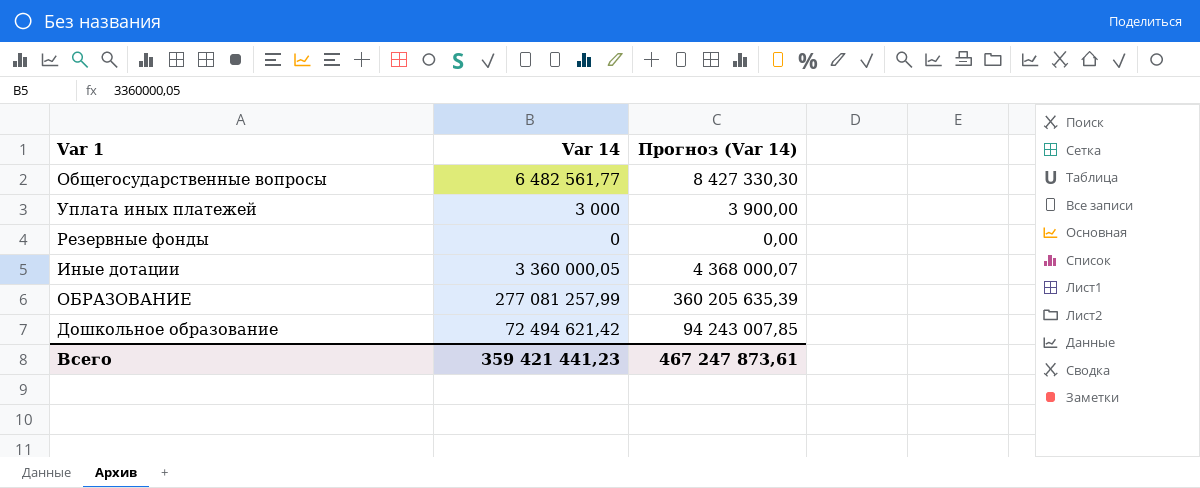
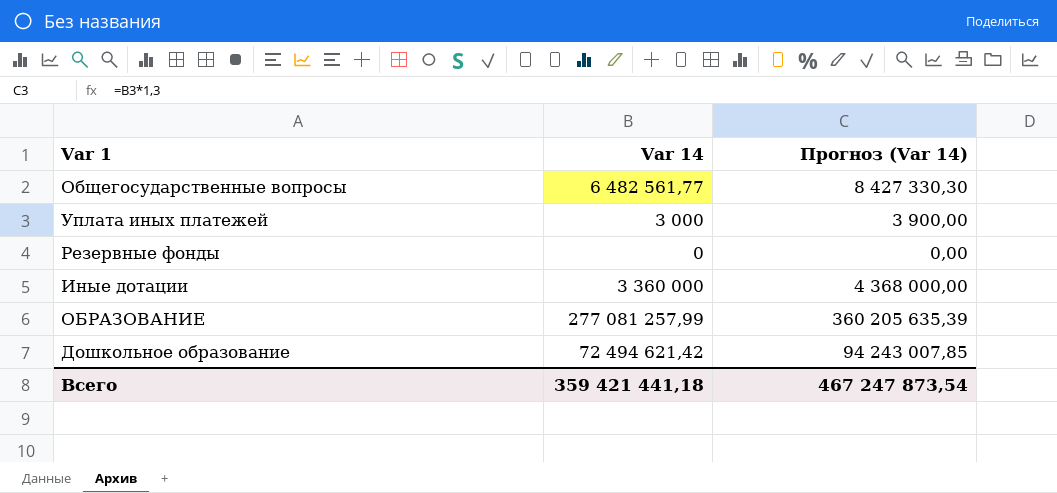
Иные дотации | Var 14: 3 360 000,05 -> 3 360 000
Иные дотации | Прогноз (Var 14): 4 368 000,07 -> 4 368 000,00
Всего | Var 14: 359 421 441,23 -> 359 421 441,18
Всего | Прогноз (Var 14): 467 247 873,61 -> 467 247 873,54

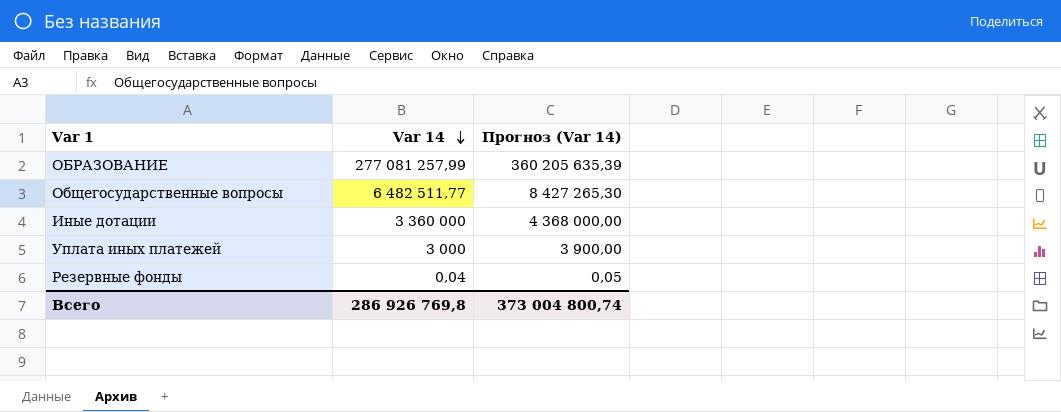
row order: none -> Var 14 descending
row Дошкольное образование: 72 494 621,42 | 94 243 007,85 -> none
Общегосударственные вопросы | Var 14: 6 482 561,77 -> 6 482 511,77
Общегосударственные вопросы | Прогноз (Var 14): 8 427 330,30 -> 8 427 265,30
Резервные фонды | Var 14: 0 -> 0,04
Резервные фонды | Прогноз (Var 14): 0,00 -> 0,05
Всего | Var 14: 359 421 441,18 -> 286 926 769,8
Всего | Прогноз (Var 14): 467 247 873,54 -> 373 004 800,74

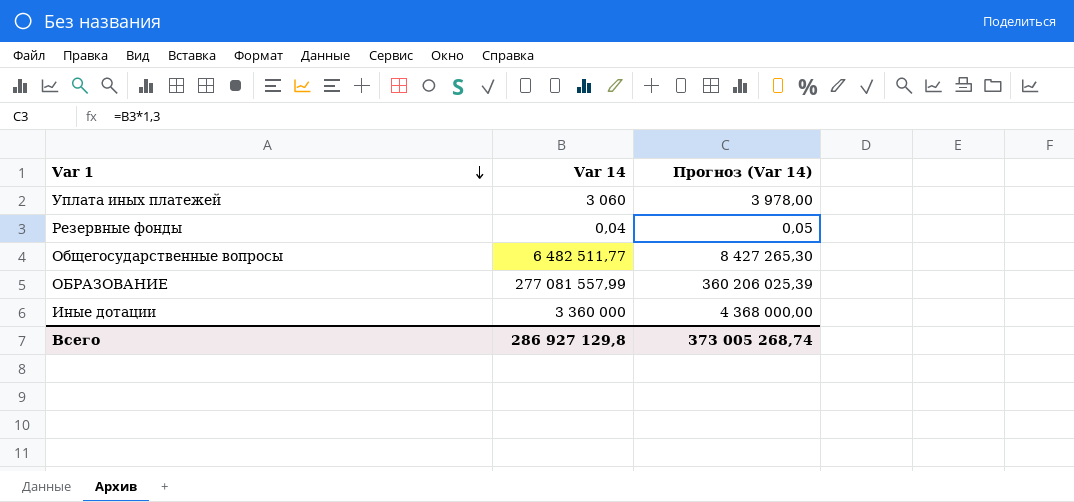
row order: Var 14 descending -> Var 1 descending
Уплата иных платежей | Var 14: 3 000 -> 3 060
Уплата иных платежей | Прогноз (Var 14): 3 900,00 -> 3 978,00
ОБРАЗОВАНИЕ | Var 14: 277 081 257,99 -> 277 081 557,99
ОБРАЗОВАНИЕ | Прогноз (Var 14): 360 205 635,39 -> 360 206 025,39
Всего | Var 14: 286 926 769,8 -> 286 927 129,8
Всего | Прогноз (Var 14): 373 004 800,74 -> 373 005 268,74

